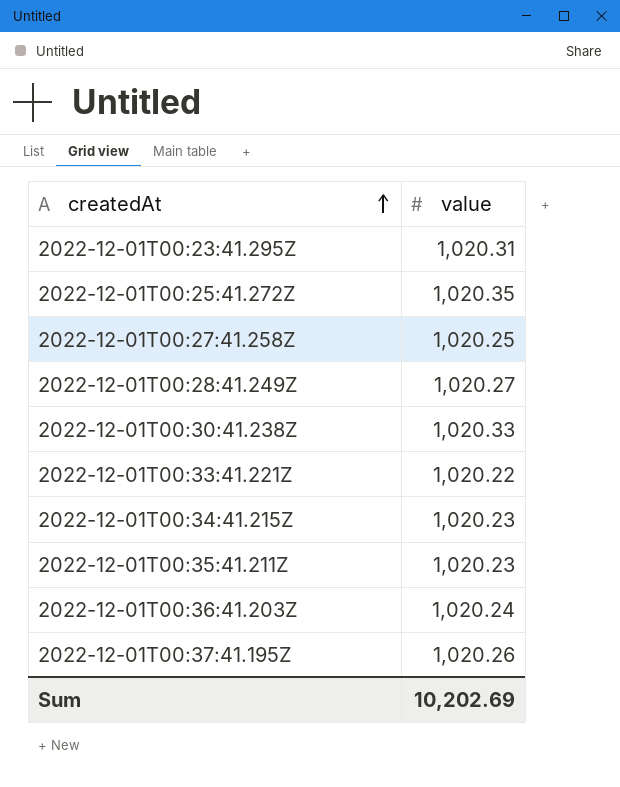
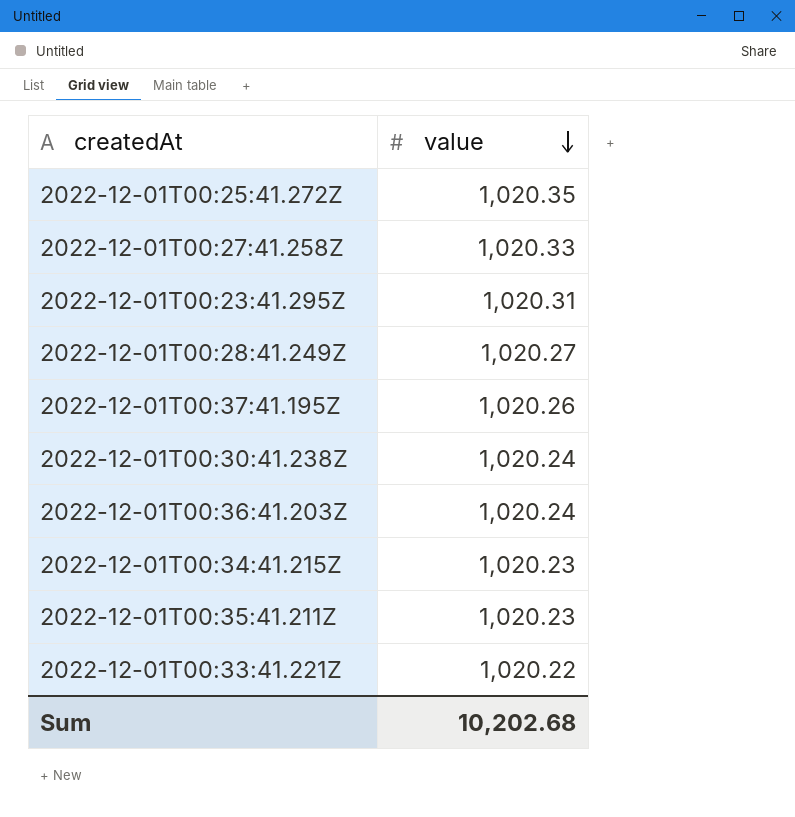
row order: createdAt ascending -> value descending
2022-12-01T00:27:41.258Z | value: 1,020.25 -> 1,020.33
2022-12-01T00:30:41.238Z | value: 1,020.33 -> 1,020.24
Sum | value: 10,202.69 -> 10,202.68

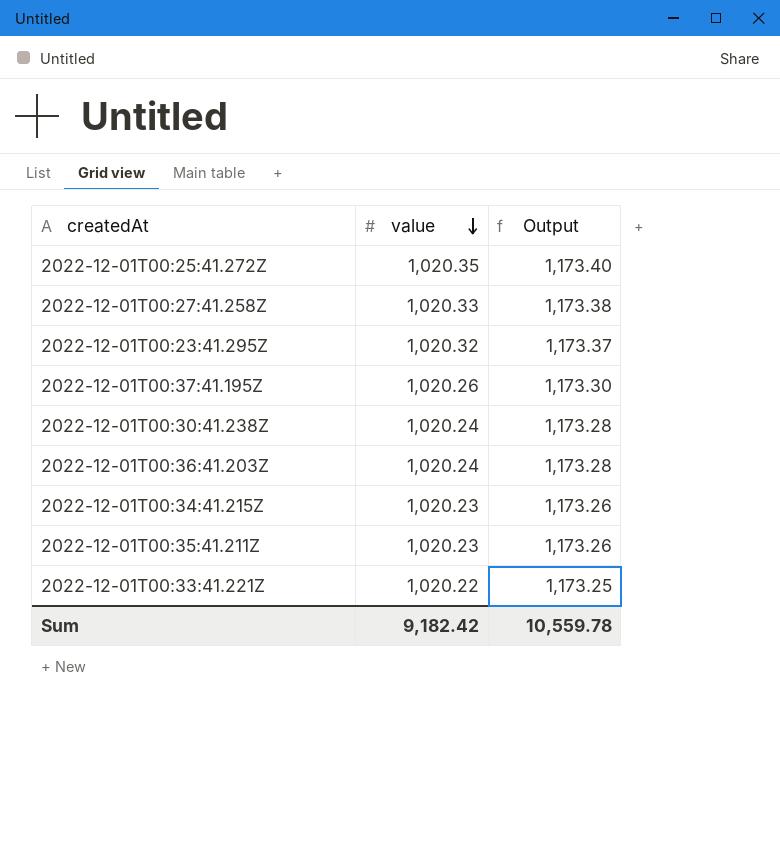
column Output | formula: none -> [value] * 1.15
row 2022-12-01T00:28:41.249Z: 1,020.27 -> none
2022-12-01T00:23:41.295Z | value: 1,020.31 -> 1,020.32
Sum | value: 10,202.68 -> 9,182.42

